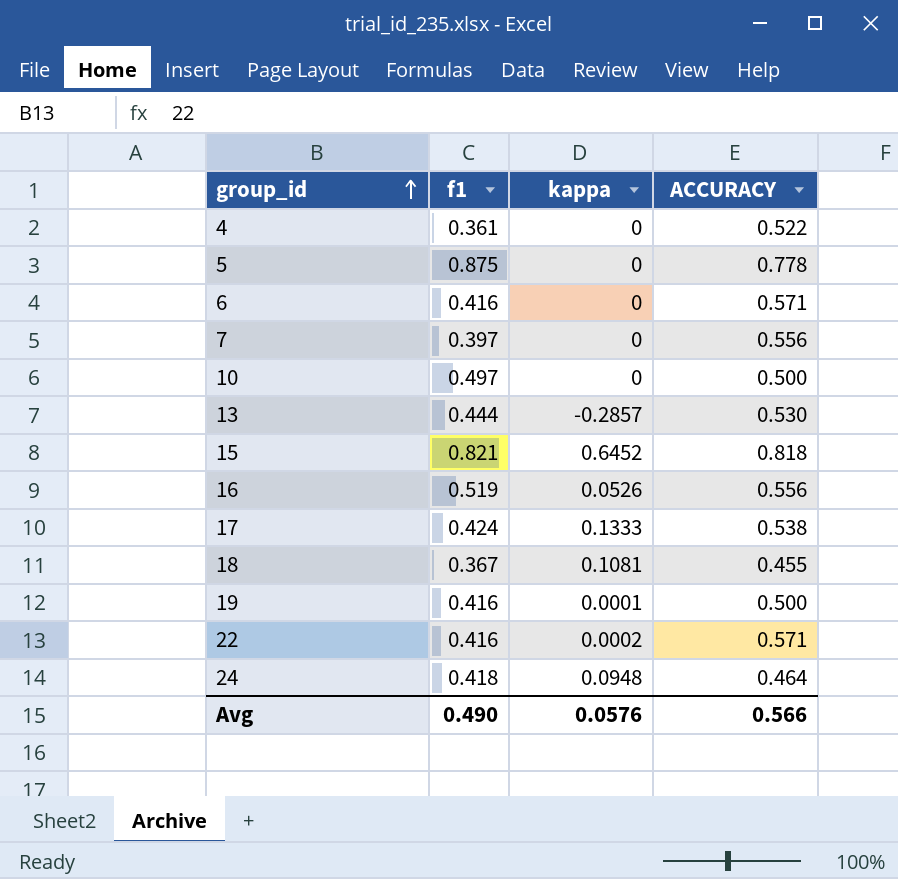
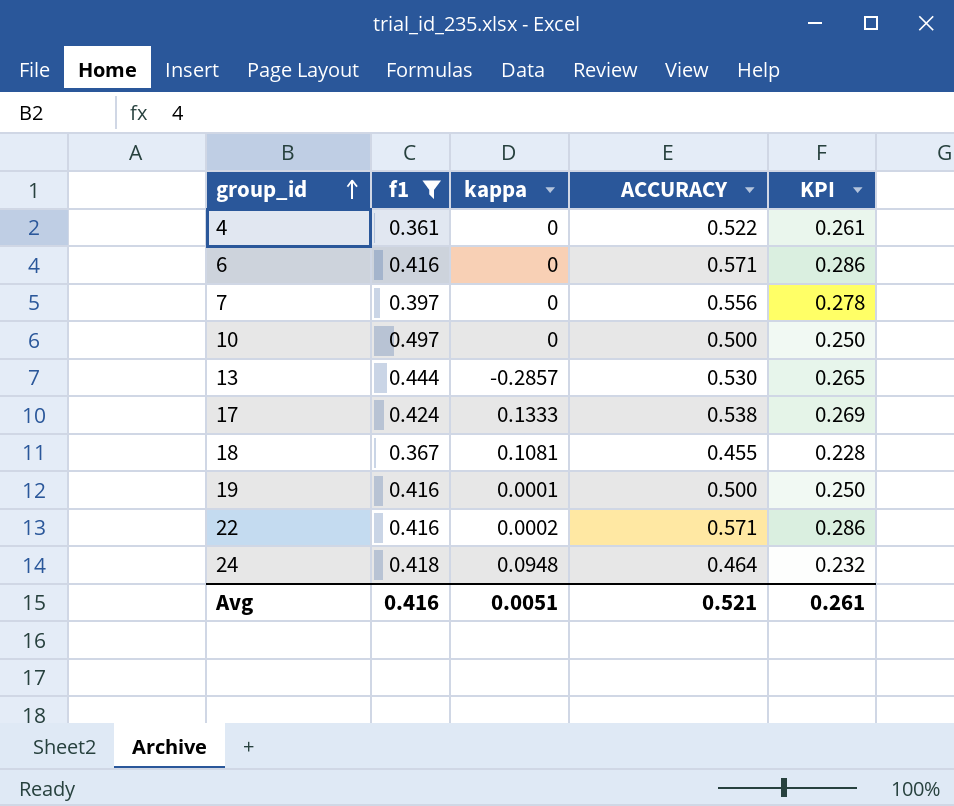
filter: none -> f1 <= 0.497
column KPI | formula: none -> [ACCURACY] * 0.5
Avg | f1: 0.490 -> 0.416
Avg | kappa: 0.0576 -> 0.0051
Avg | ACCURACY: 0.566 -> 0.521

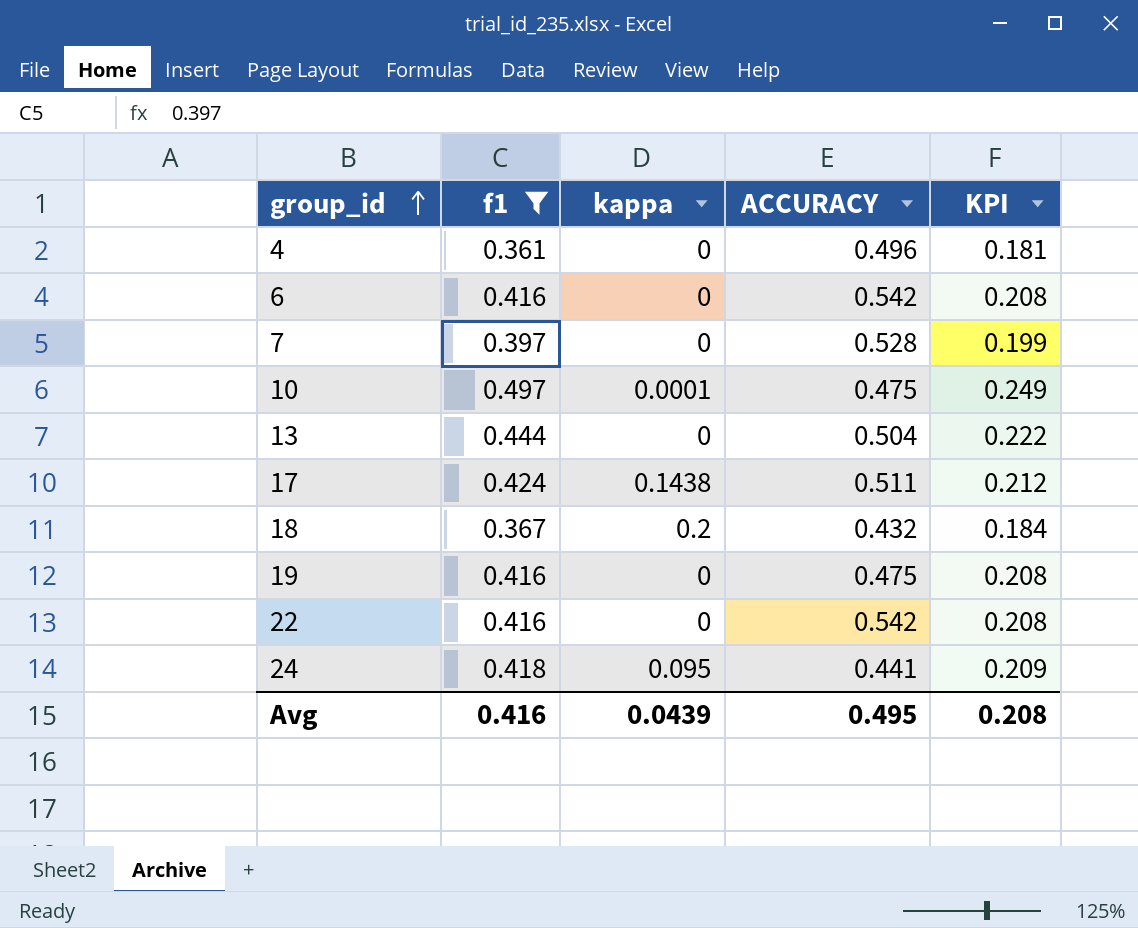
column KPI | formula: [ACCURACY] * 0.5 -> [f1] * 0.5
4 | ACCURACY: 0.522 -> 0.496
6 | ACCURACY: 0.571 -> 0.542
7 | ACCURACY: 0.556 -> 0.528
10 | kappa: 0 -> 0.0001
10 | ACCURACY: 0.500 -> 0.475
13 | kappa: -0.2857 -> 0
13 | ACCURACY: 0.530 -> 0.504
17 | kappa: 0.1333 -> 0.1438
17 | ACCURACY: 0.538 -> 0.511
18 | kappa: 0.1081 -> 0.2
18 | ACCURACY: 0.455 -> 0.432
19 | kappa: 0.0001 -> 0
19 | ACCURACY: 0.500 -> 0.475
22 | kappa: 0.0002 -> 0
22 | ACCURACY: 0.571 -> 0.542
24 | kappa: 0.0948 -> 0.095
24 | ACCURACY: 0.464 -> 0.441
Avg | kappa: 0.0051 -> 0.0439
Avg | ACCURACY: 0.521 -> 0.495
Avg | KPI: 0.261 -> 0.208

